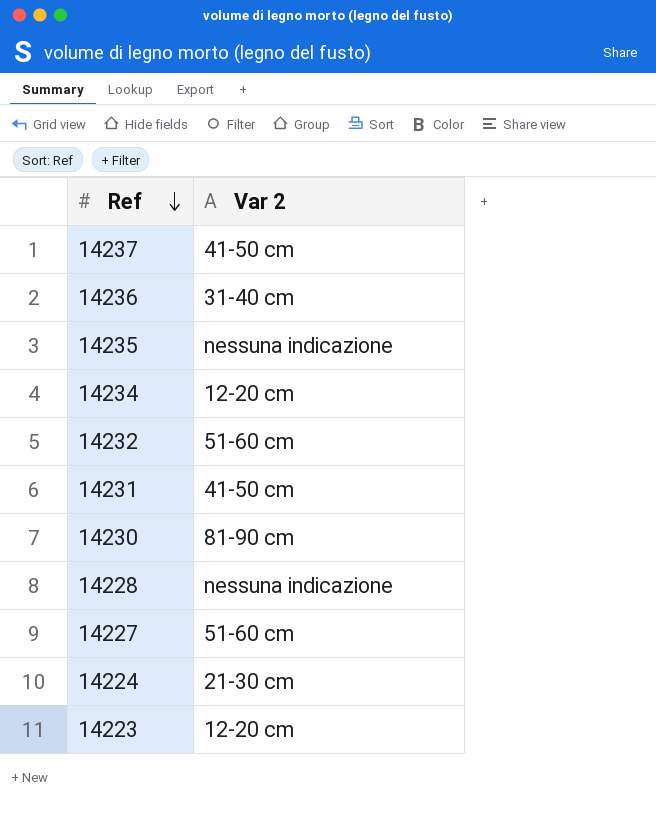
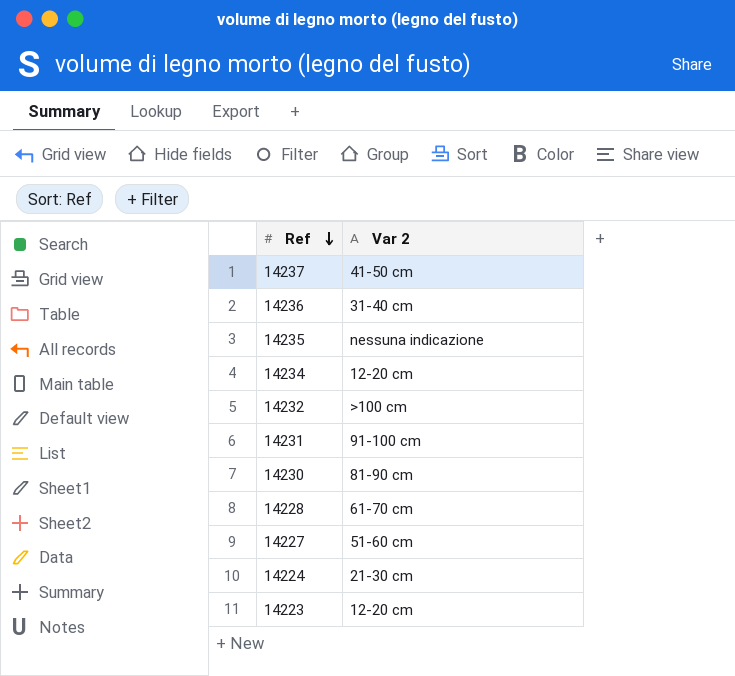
14232 | Var 2: 51-60 cm -> >100 cm
14231 | Var 2: 41-50 cm -> 91-100 cm
14228 | Var 2: nessuna indicazione -> 61-70 cm

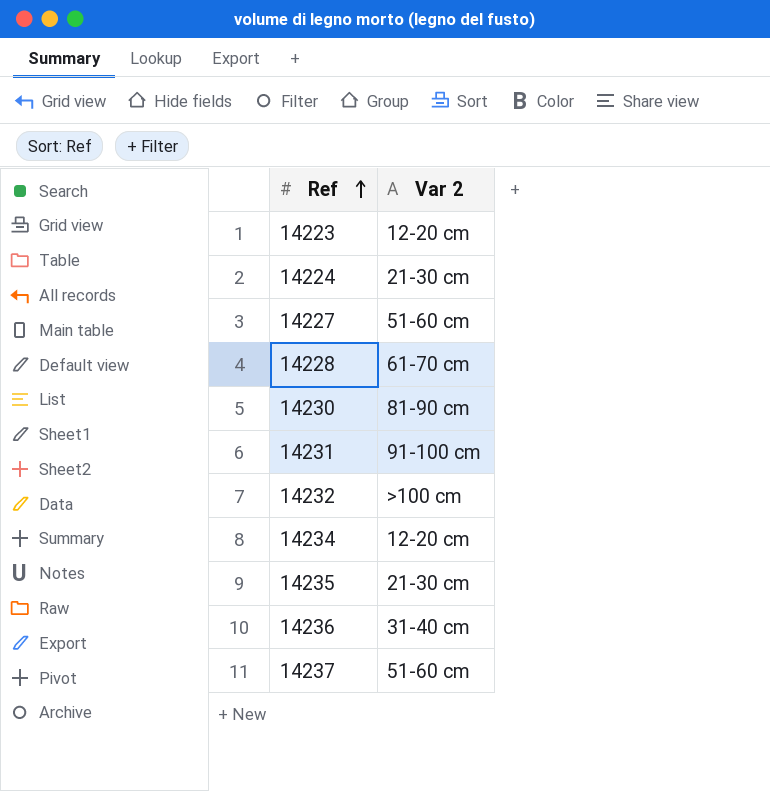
row order: Ref descending -> Ref ascending
14235 | Var 2: nessuna indicazione -> 21-30 cm
14237 | Var 2: 41-50 cm -> 51-60 cm

